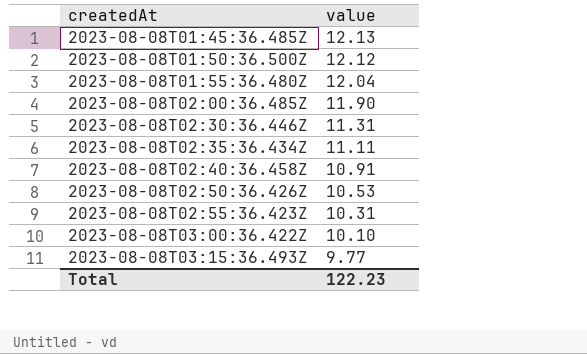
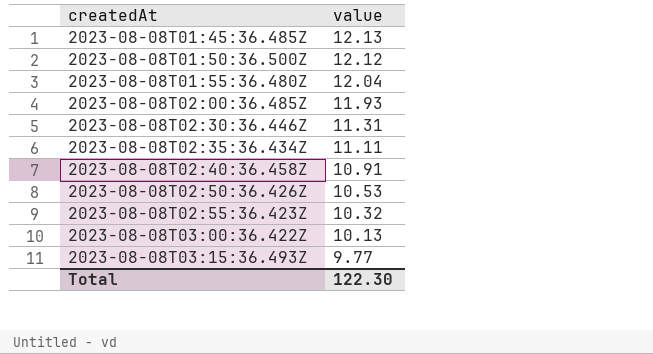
2023-08-08T02:00:36.485Z | value: 11.90 -> 11.93
2023-08-08T02:55:36.423Z | value: 10.31 -> 10.32
2023-08-08T03:00:36.422Z | value: 10.10 -> 10.13
Total | value: 122.23 -> 122.30

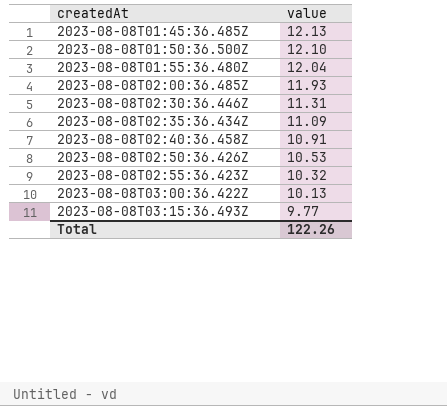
2023-08-08T01:50:36.500Z | value: 12.12 -> 12.10
2023-08-08T02:35:36.434Z | value: 11.11 -> 11.09
Total | value: 122.30 -> 122.26

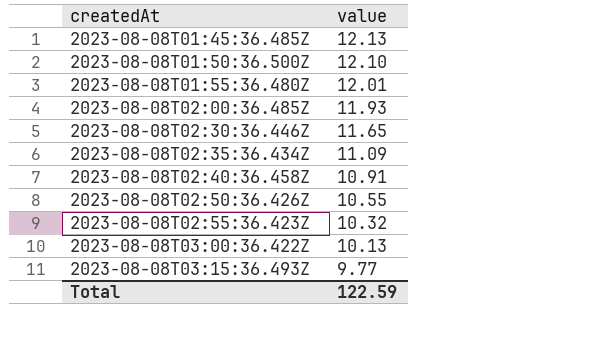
2023-08-08T01:55:36.480Z | value: 12.04 -> 12.01
2023-08-08T02:30:36.446Z | value: 11.31 -> 11.65
2023-08-08T02:50:36.426Z | value: 10.53 -> 10.55
Total | value: 122.26 -> 122.59

